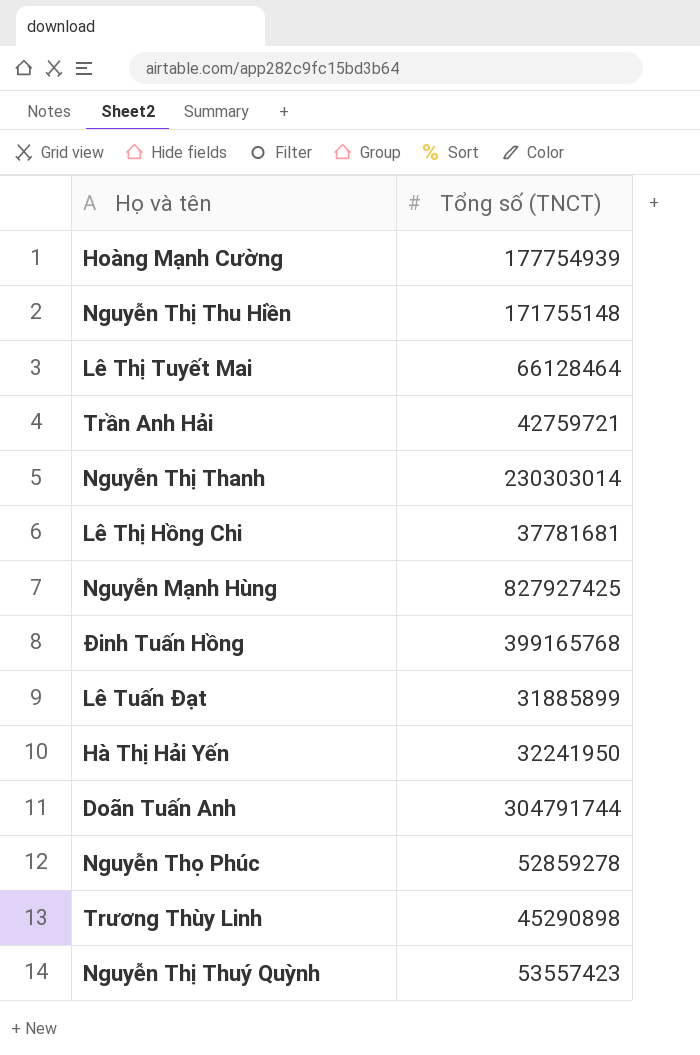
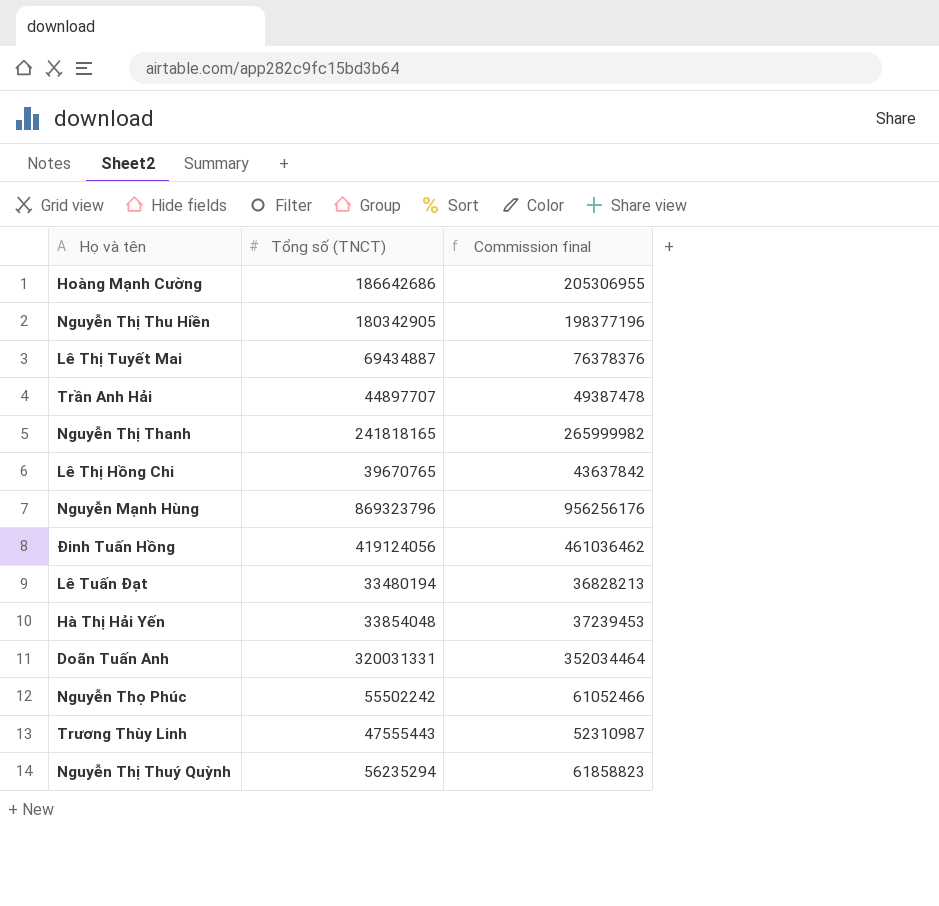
column Commission final | formula: none -> [Tổng số (TNCT)] * 1,1
Hoàng Mạnh Cường | Tổng số (TNCT): 177754939 -> 186642686
Nguyễn Thị Thu Hiền | Tổng số (TNCT): 171755148 -> 180342905
Lê Thị Tuyết Mai | Tổng số (TNCT): 66128464 -> 69434887
Trần Anh Hải | Tổng số (TNCT): 42759721 -> 44897707
Nguyễn Thị Thanh | Tổng số (TNCT): 230303014 -> 241818165
Lê Thị Hồng Chi | Tổng số (TNCT): 37781681 -> 39670765
Nguyễn Mạnh Hùng | Tổng số (TNCT): 827927425 -> 869323796
Đinh Tuấn Hồng | Tổng số (TNCT): 399165768 -> 419124056
Lê Tuấn Đạt | Tổng số (TNCT): 31885899 -> 33480194
Hà Thị Hải Yến | Tổng số (TNCT): 32241950 -> 33854048
Doãn Tuấn Anh | Tổng số (TNCT): 304791744 -> 320031331
Nguyễn Thọ Phúc | Tổng số (TNCT): 52859278 -> 55502242
Trương Thùy Linh | Tổng số (TNCT): 45290898 -> 47555443
Nguyễn Thị Thuý Quỳnh | Tổng số (TNCT): 53557423 -> 56235294

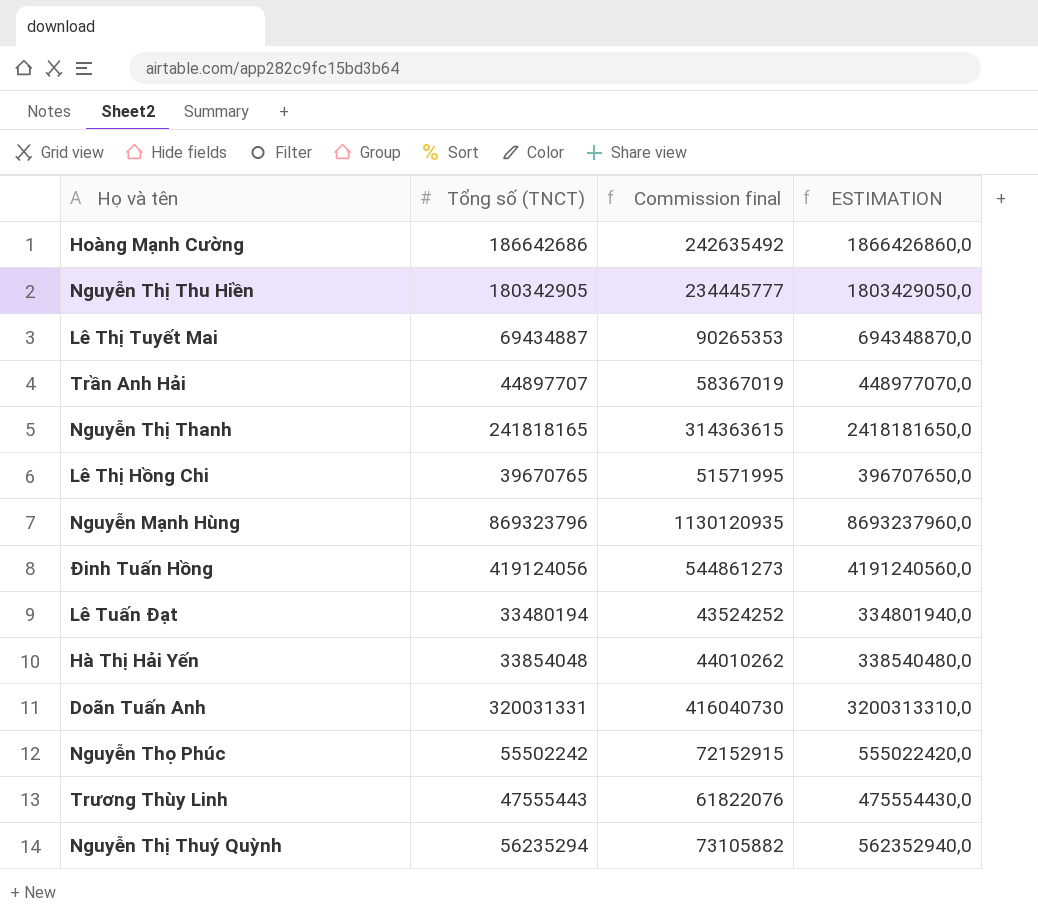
column Commission final | formula: [Tổng số (TNCT)] * 1,1 -> [Tổng số (TNCT)] * 1,3
column ESTIMATION | formula: none -> [Tổng số (TNCT)] * 10

